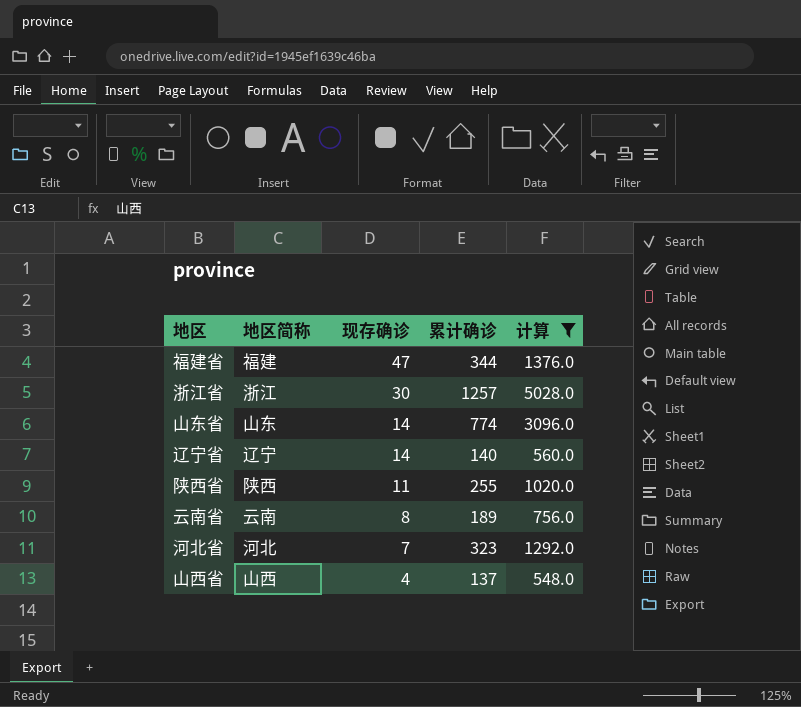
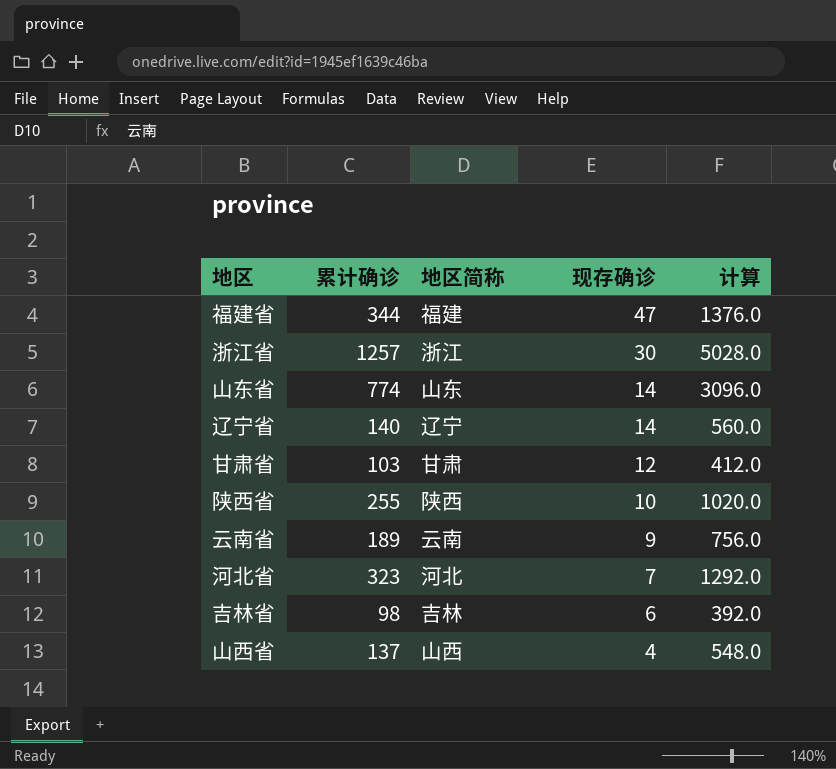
filter: 计算 >= 548.0 -> none
column 累计确诊 | position: 4 -> 2
陕西省 | 现存确诊: 11 -> 10
云南省 | 现存确诊: 8 -> 9

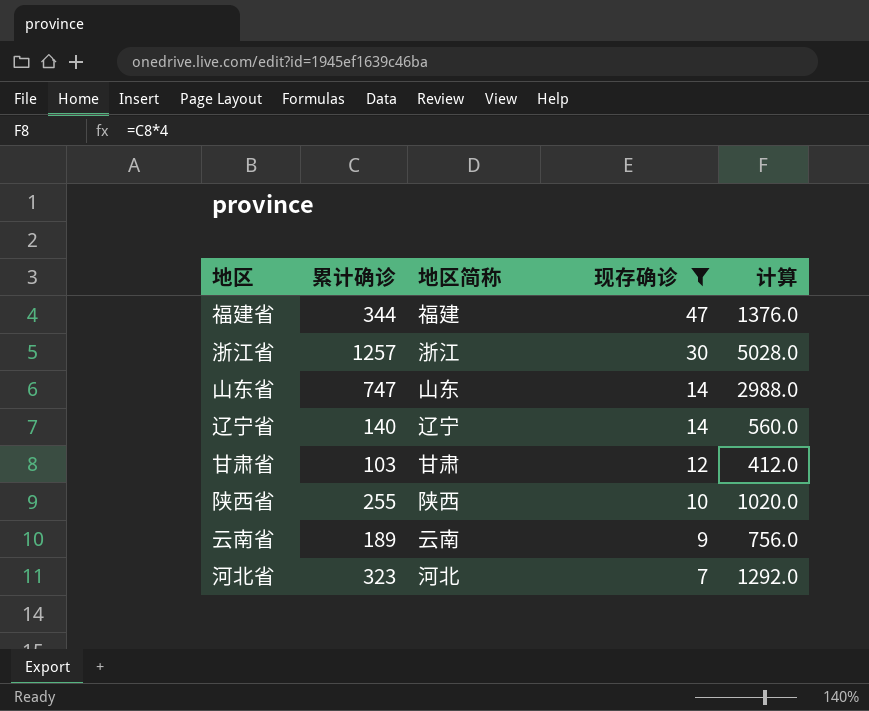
filter: none -> 现存确诊 >= 7
山东省 | 累计确诊: 774 -> 747
山东省 | 计算: 3096.0 -> 2988.0

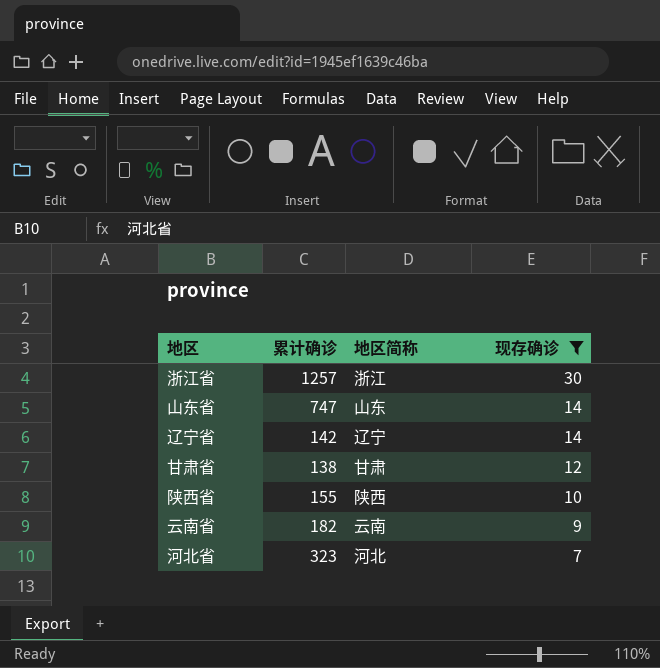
column 计算 | formula: [累计确诊] * 4 -> none
row 福建省: 344 | 福建 | 47 | 1376.0 -> none
辽宁省 | 累计确诊: 140 -> 142
甘肃省 | 累计确诊: 103 -> 138
陕西省 | 累计确诊: 255 -> 155
云南省 | 累计确诊: 189 -> 182

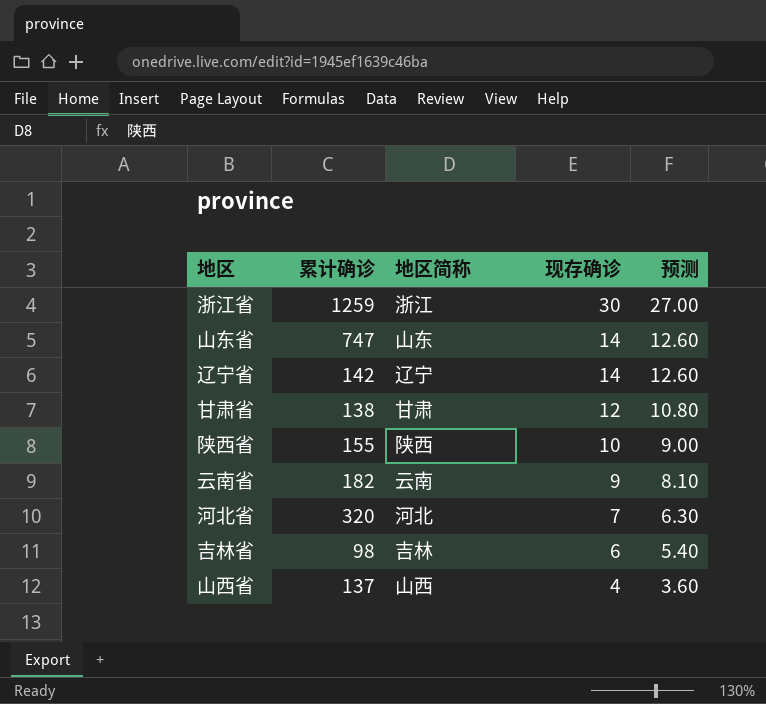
filter: 现存确诊 >= 7 -> none
column 预测 | formula: none -> [现存确诊] * 0.9
浙江省 | 累计确诊: 1257 -> 1259
河北省 | 累计确诊: 323 -> 320

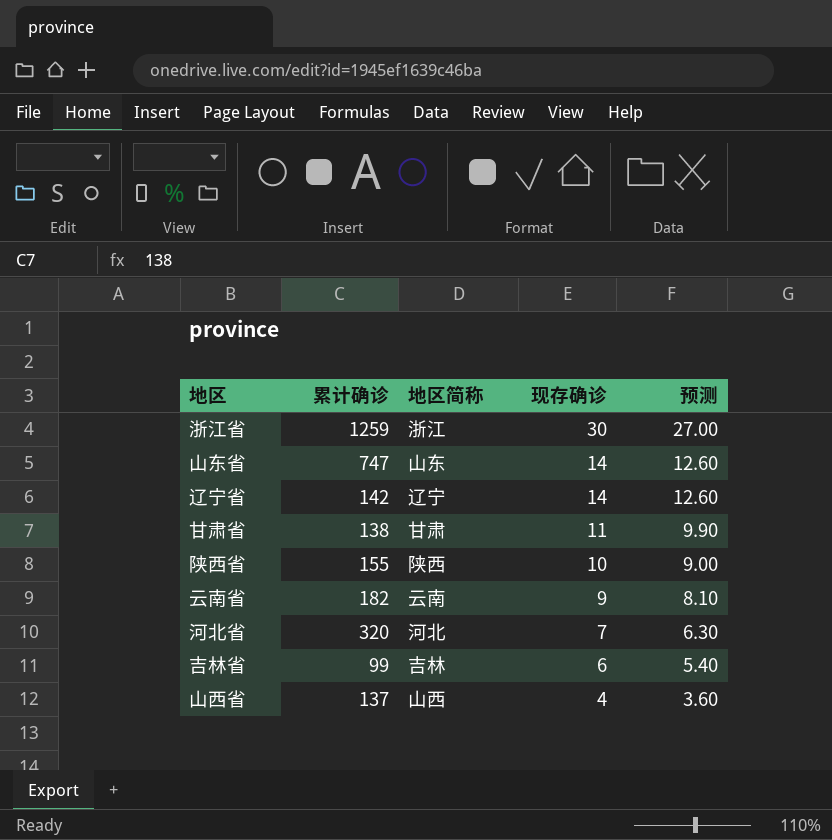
甘肃省 | 现存确诊: 12 -> 11
甘肃省 | 预测: 10.80 -> 9.90
吉林省 | 累计确诊: 98 -> 99

